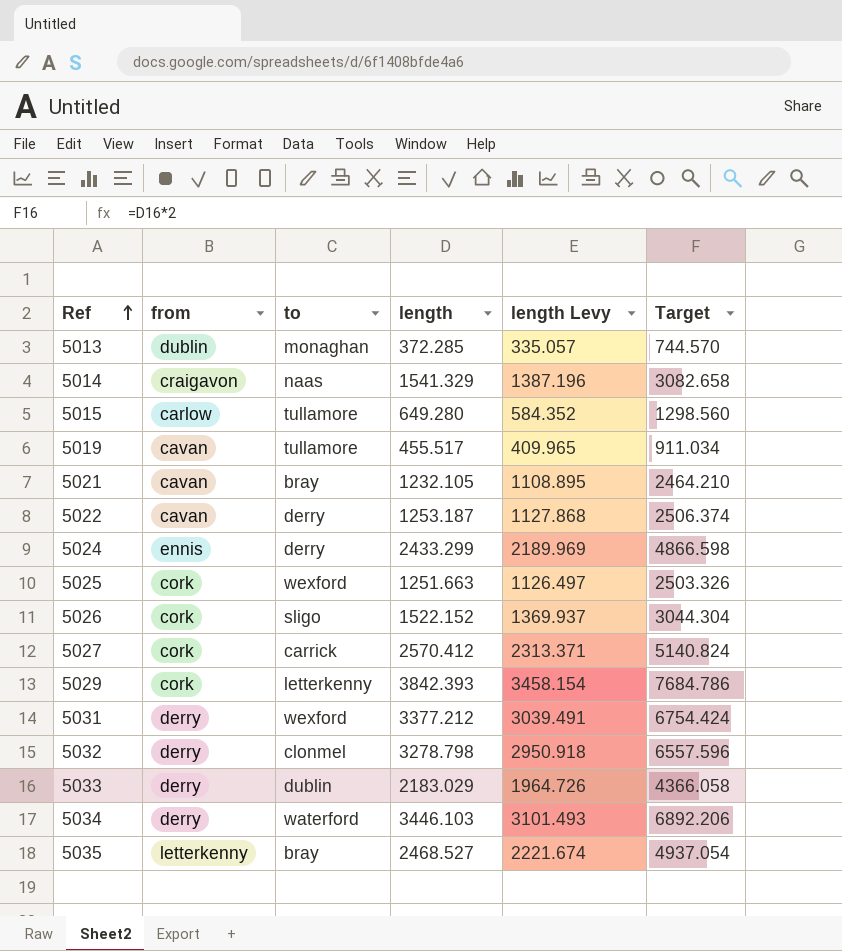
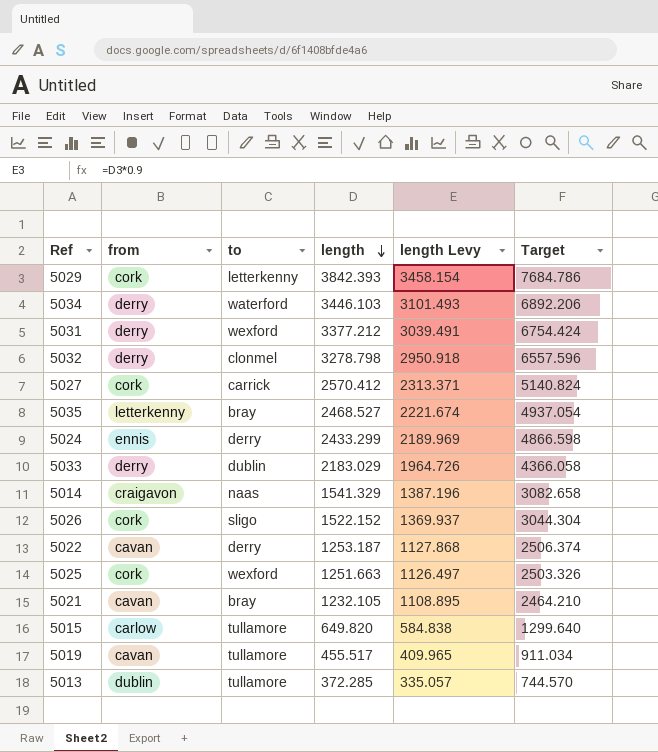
row order: Ref ascending -> length descending
5015 | length: 649.280 -> 649.820
5015 | length Levy: 584.352 -> 584.838
5015 | Target: 1298.560 -> 1299.640
5013 | to: monaghan -> tullamore

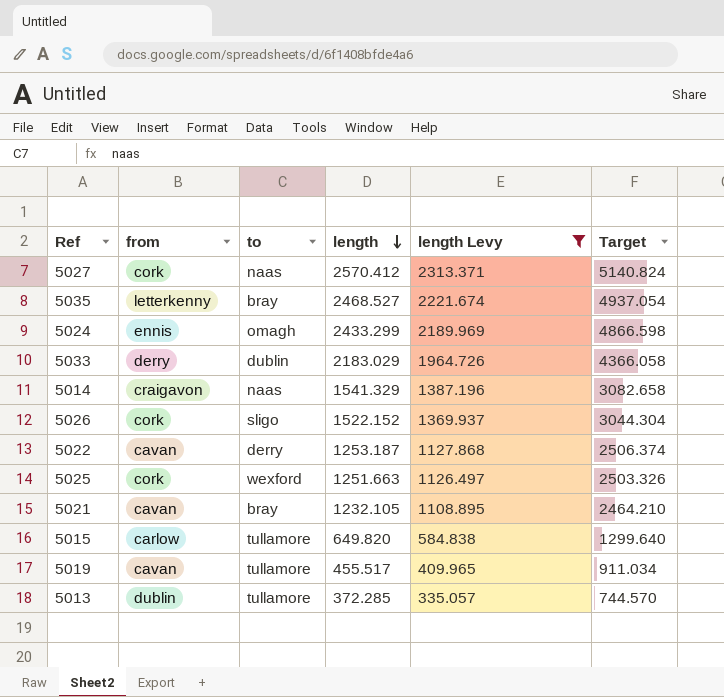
filter: none -> length Levy <= 2313.371
5027 | to: carrick -> naas
5024 | to: derry -> omagh

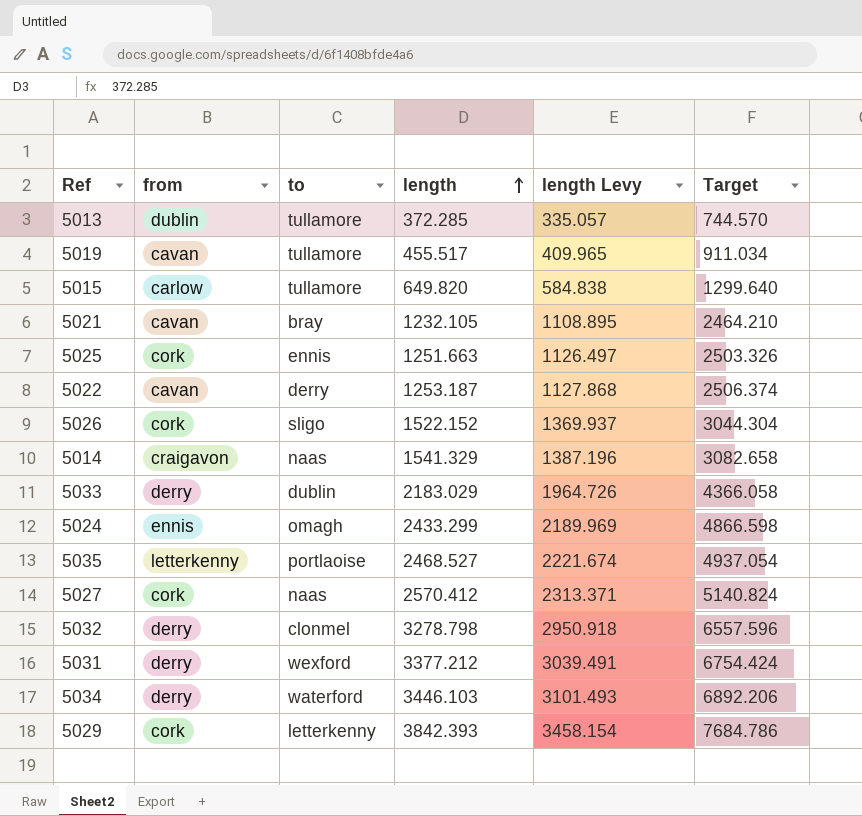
filter: length Levy <= 2313.371 -> none
row order: length descending -> length ascending
5025 | to: wexford -> ennis
5035 | to: bray -> portlaoise

